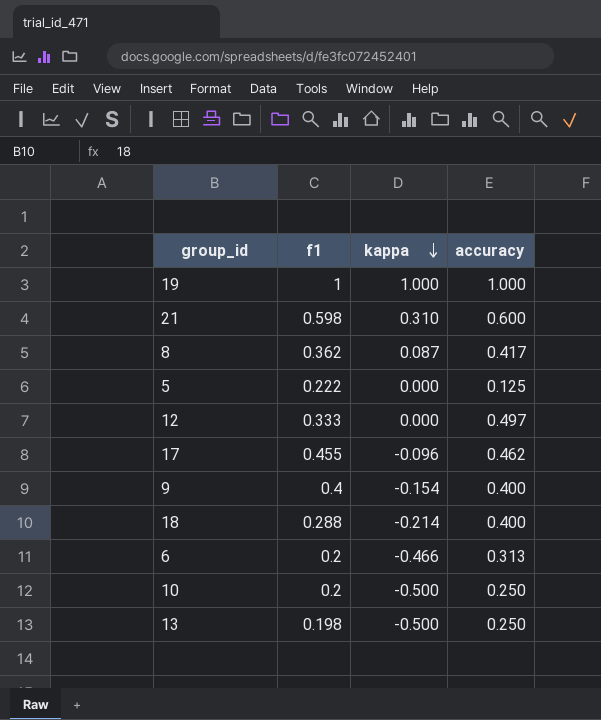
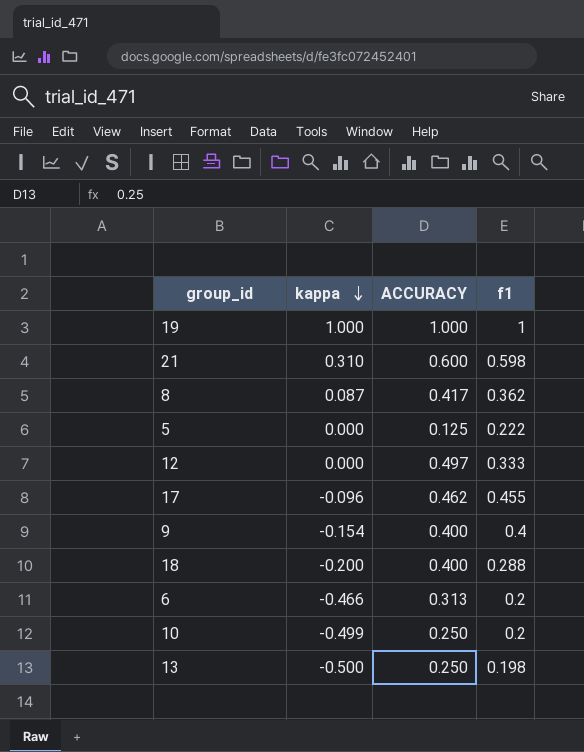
column name: accuracy -> ACCURACY
column f1 | position: 2 -> 4
18 | kappa: -0.214 -> -0.200
10 | kappa: -0.500 -> -0.499

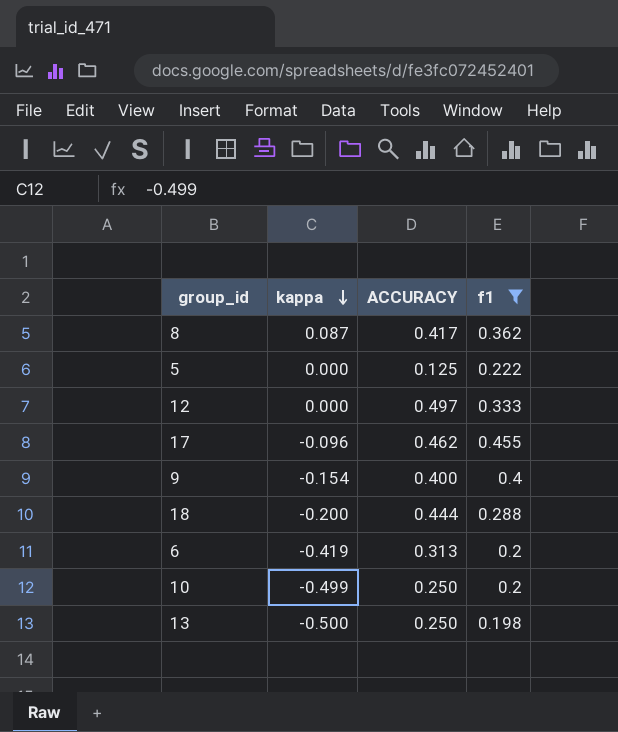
filter: none -> f1 <= 0.455
18 | ACCURACY: 0.400 -> 0.444
6 | kappa: -0.466 -> -0.419

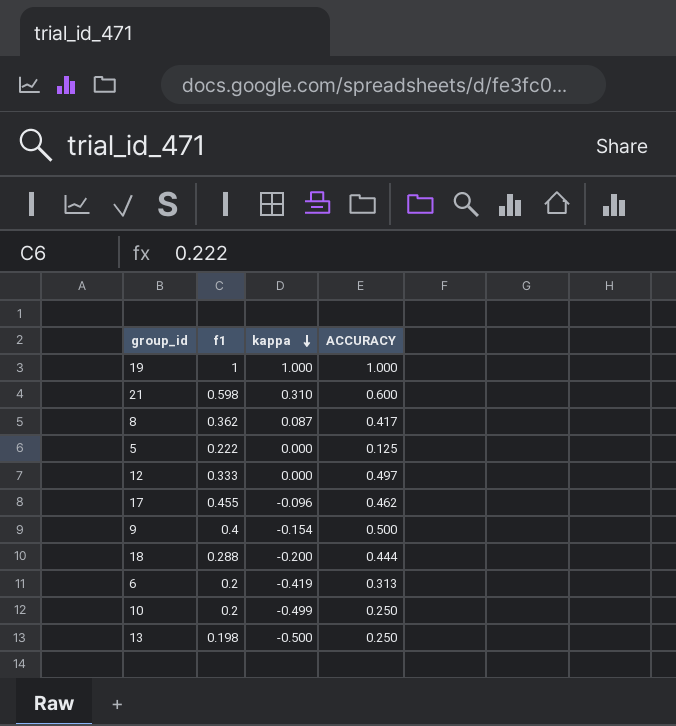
filter: f1 <= 0.455 -> none
column f1 | position: 4 -> 2
9 | ACCURACY: 0.400 -> 0.500

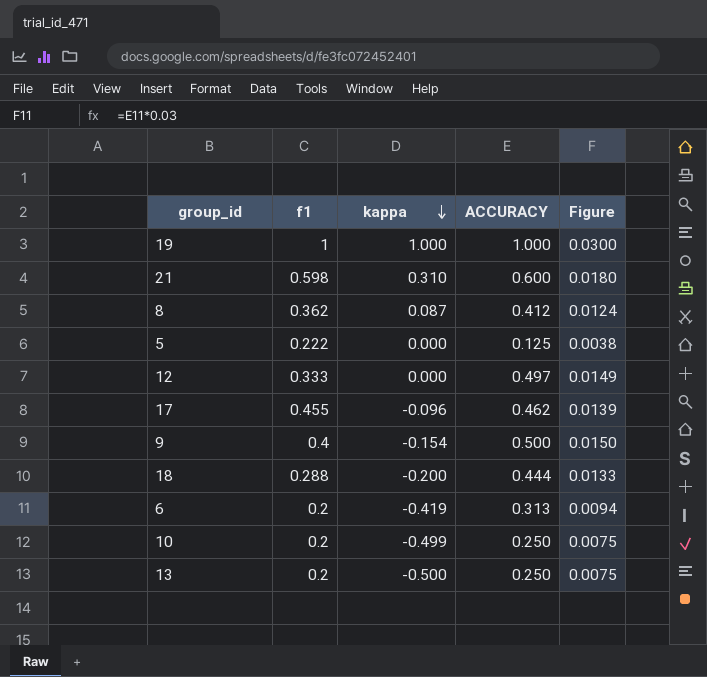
column Figure | formula: none -> [ACCURACY] * 0.03
8 | ACCURACY: 0.417 -> 0.412
13 | f1: 0.198 -> 0.2

